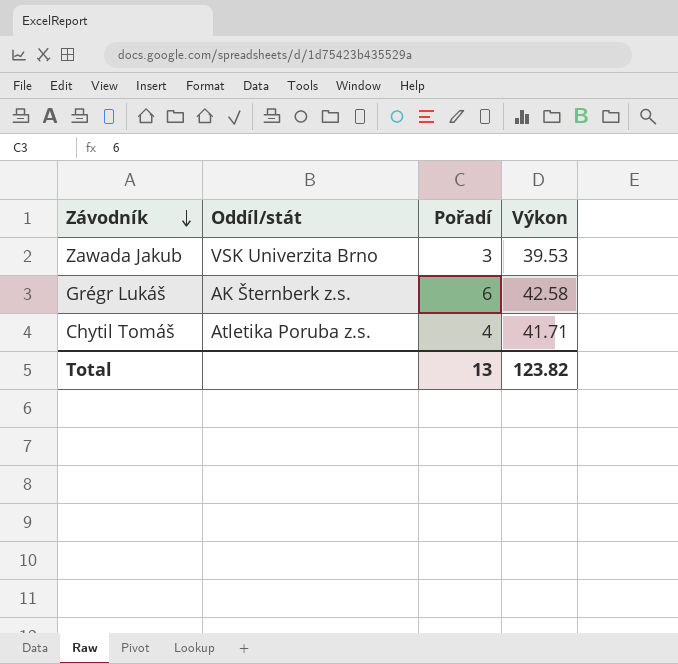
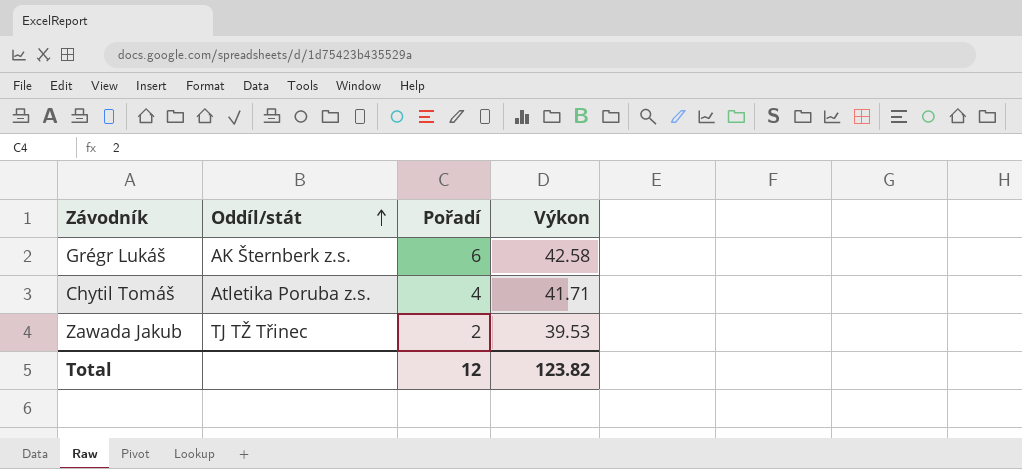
row order: Závodník descending -> Oddíl/stát ascending
Zawada Jakub | Oddíl/stát: VSK Univerzita Brno -> TJ TŽ Třinec
Zawada Jakub | Pořadí: 3 -> 2
Total | Pořadí: 13 -> 12

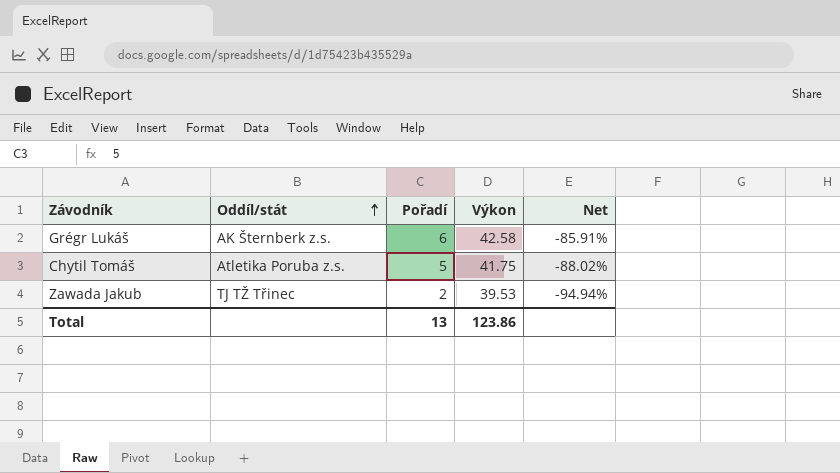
column Net | formula: none -> ([Pořadí] - [Výkon]) / [Výkon]
Chytil Tomáš | Pořadí: 4 -> 5
Chytil Tomáš | Výkon: 41.71 -> 41.75
Total | Pořadí: 12 -> 13
Total | Výkon: 123.82 -> 123.86

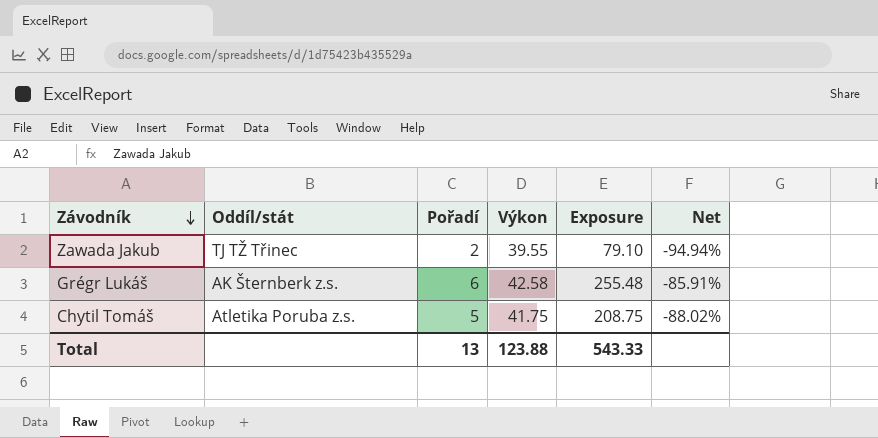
row order: Oddíl/stát ascending -> Závodník descending
column Exposure | formula: none -> [Pořadí] * [Výkon]
Zawada Jakub | Výkon: 39.53 -> 39.55
Total | Výkon: 123.86 -> 123.88

